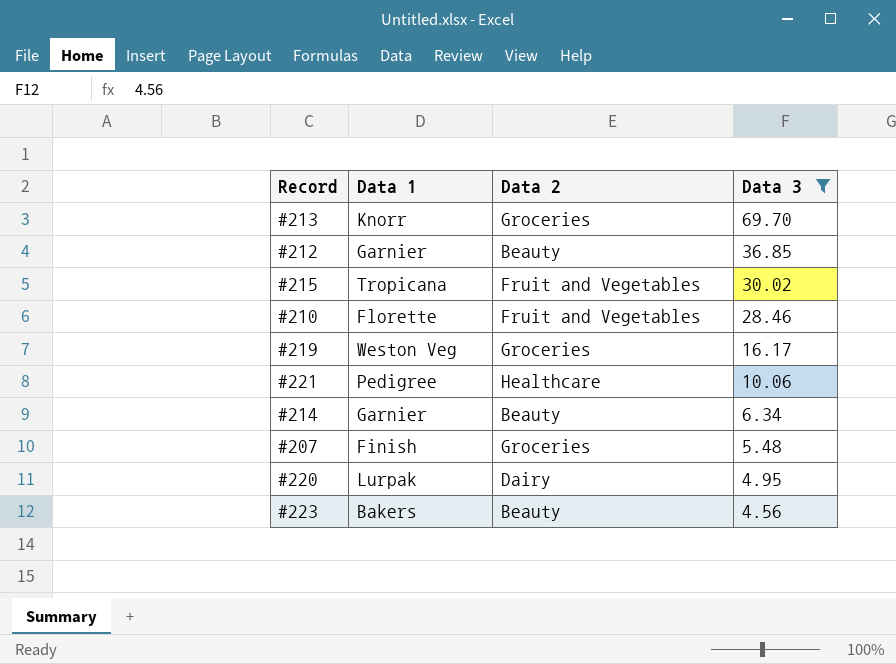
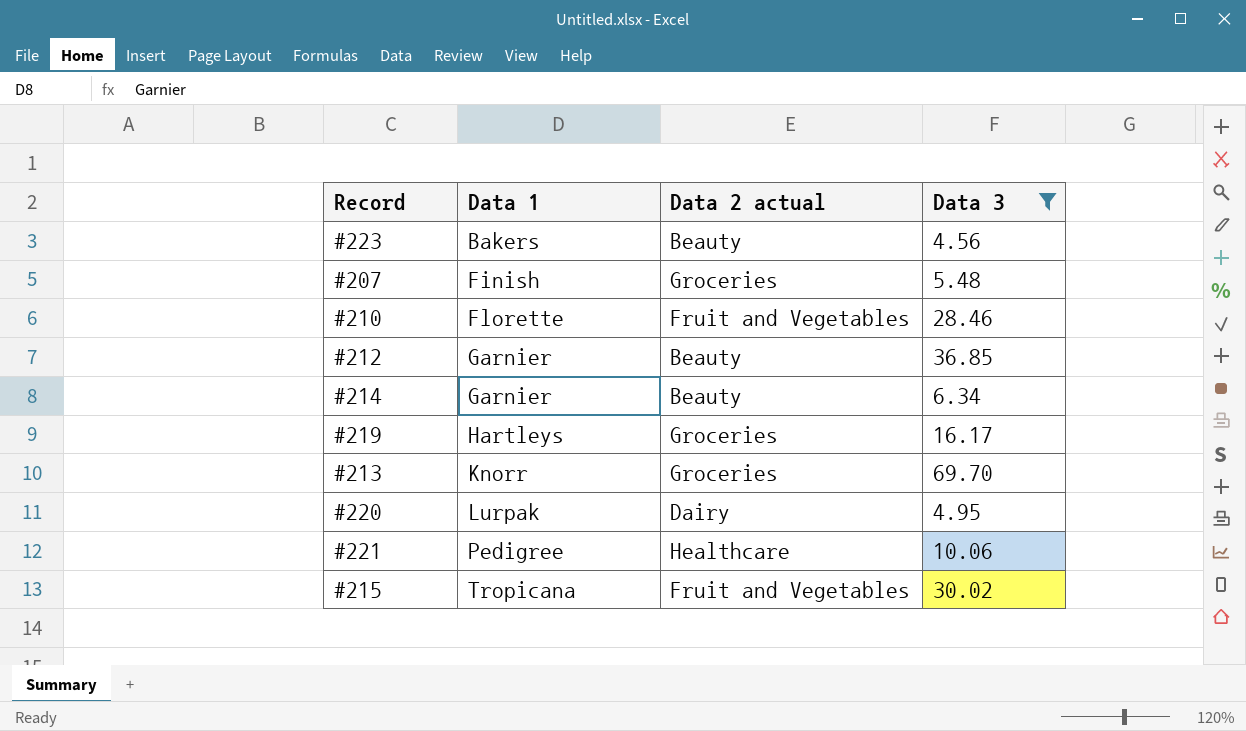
row order: Data 3 descending -> Data 1 ascending
column name: Data 2 -> Data 2 actual
#219 | Data 1: Weston Veg -> Hartleys

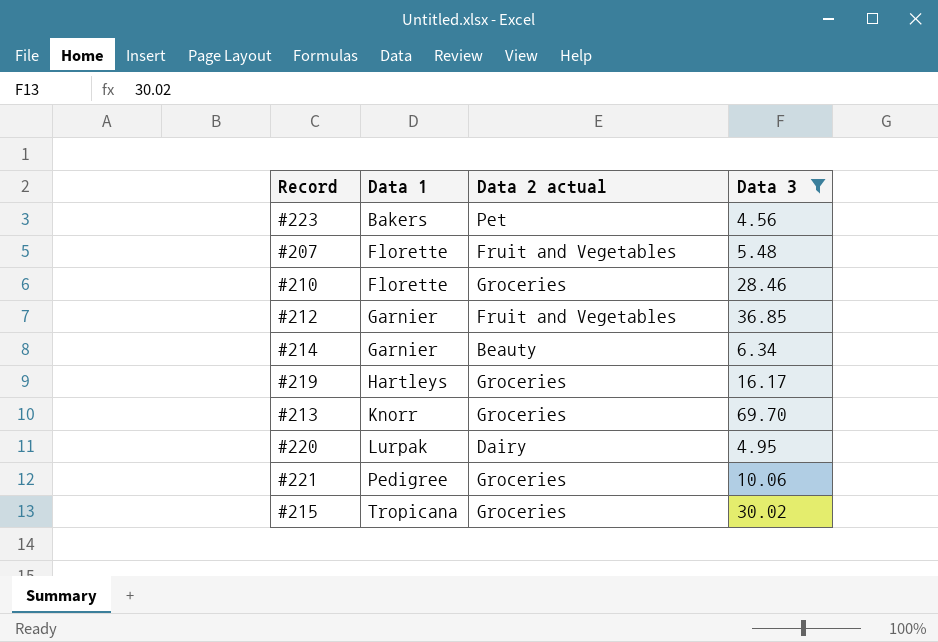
#223 | Data 2 actual: Beauty -> Pet
#207 | Data 1: Finish -> Florette
#207 | Data 2 actual: Groceries -> Fruit and Vegetables
#210 | Data 2 actual: Fruit and Vegetables -> Groceries
#212 | Data 2 actual: Beauty -> Fruit and Vegetables
#221 | Data 2 actual: Healthcare -> Groceries
#215 | Data 2 actual: Fruit and Vegetables -> Groceries

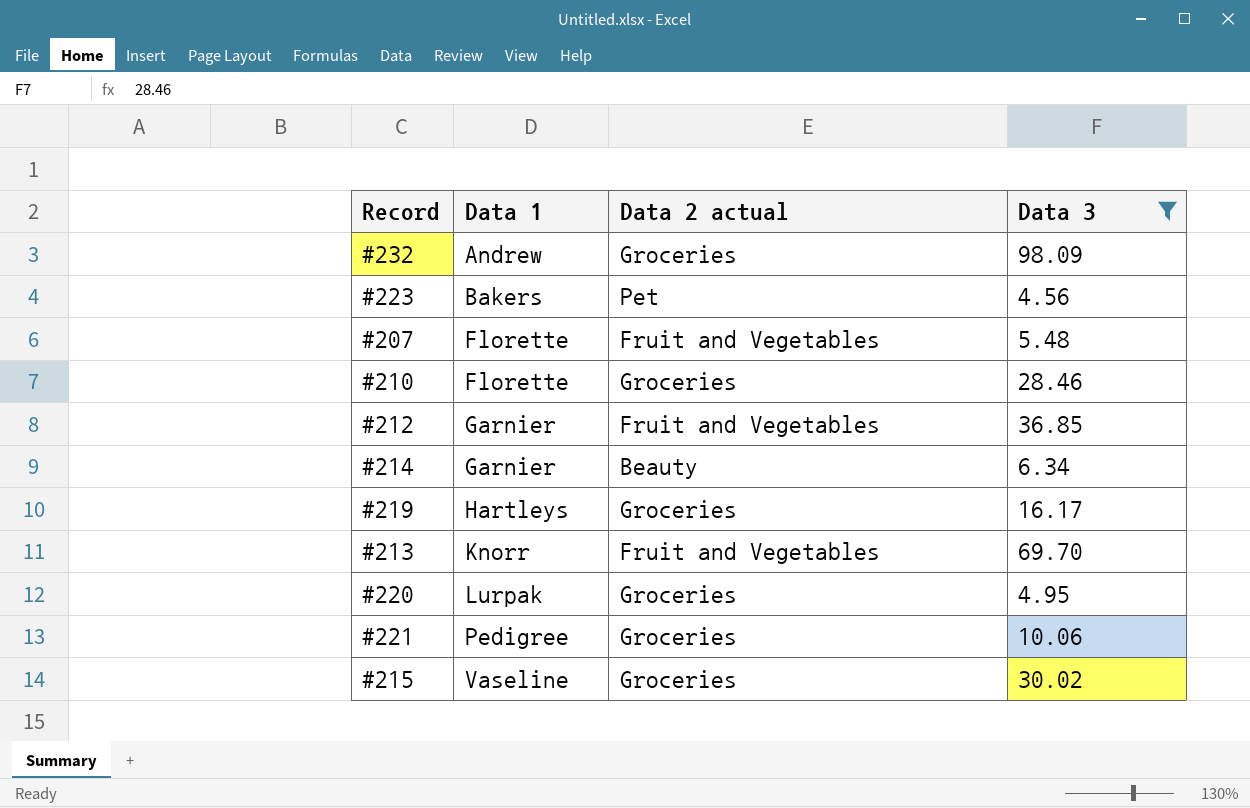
row #232: none -> Andrew | Groceries | 98.09
#213 | Data 2 actual: Groceries -> Fruit and Vegetables
#220 | Data 2 actual: Dairy -> Groceries
#215 | Data 1: Tropicana -> Vaseline

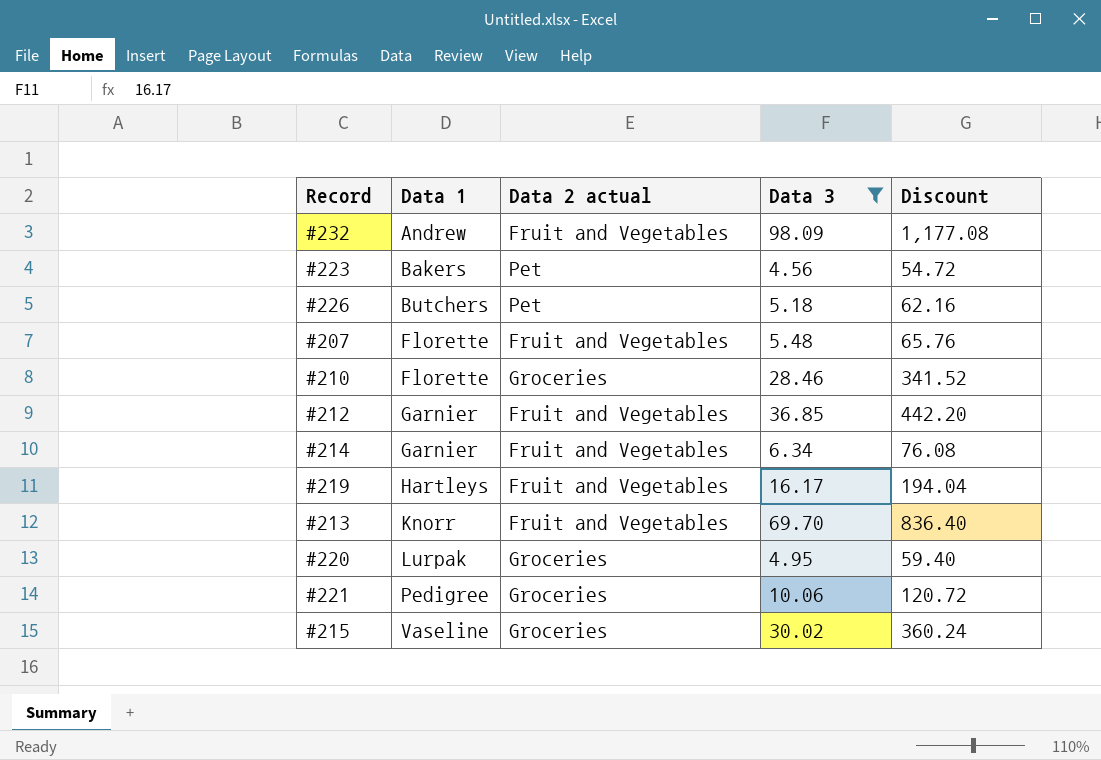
column Discount | formula: none -> [Data 3] * 12
#232 | Data 2 actual: Groceries -> Fruit and Vegetables
row #226: none -> Butchers | Pet | 5.18 | 62.16
#214 | Data 2 actual: Beauty -> Fruit and Vegetables
#219 | Data 2 actual: Groceries -> Fruit and Vegetables

